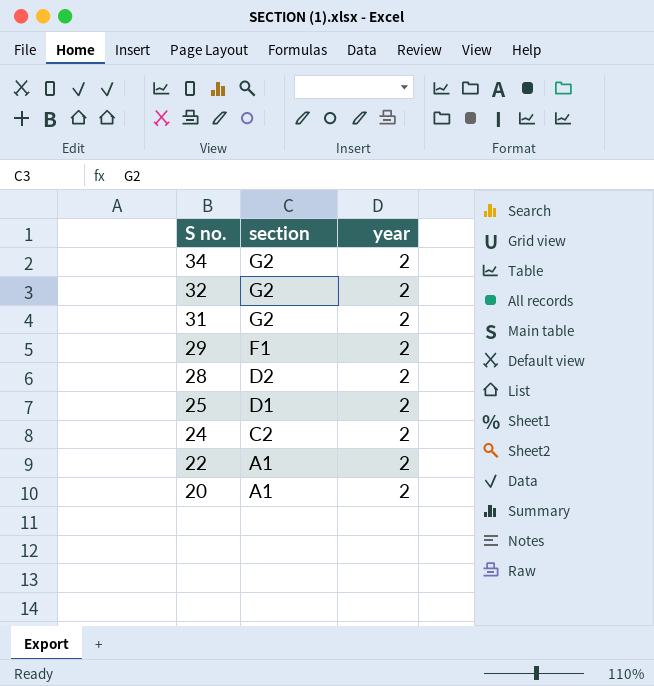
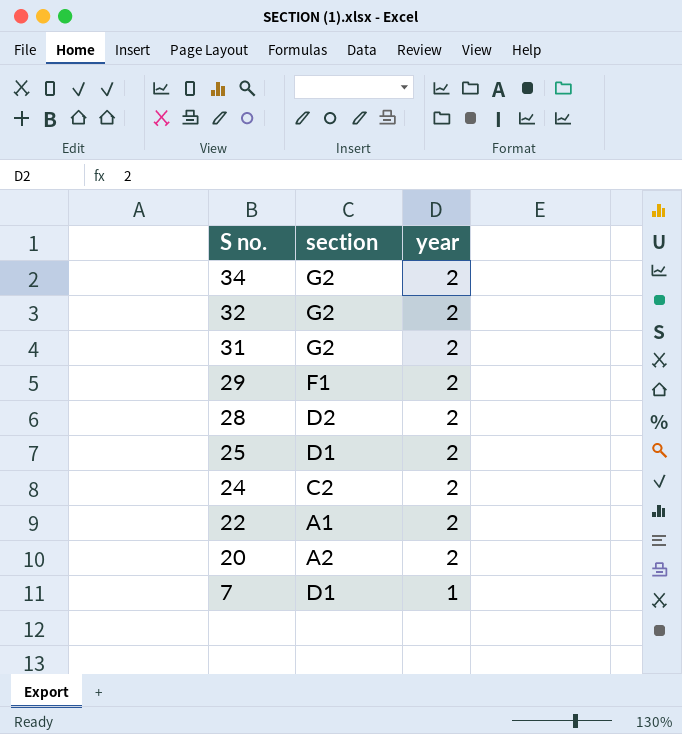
20 | section: A1 -> A2
row 7: none -> D1 | 1

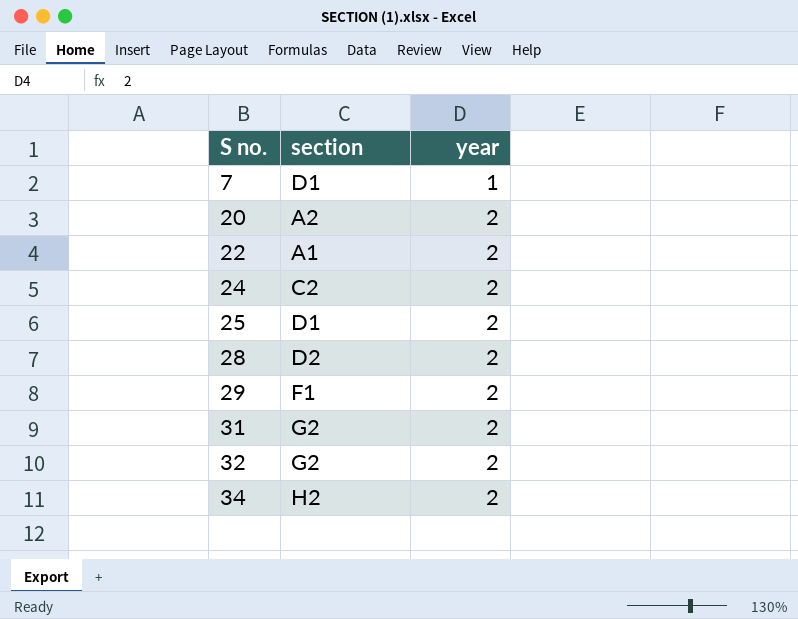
row order: S no. descending -> S no. ascending
34 | section: G2 -> H2

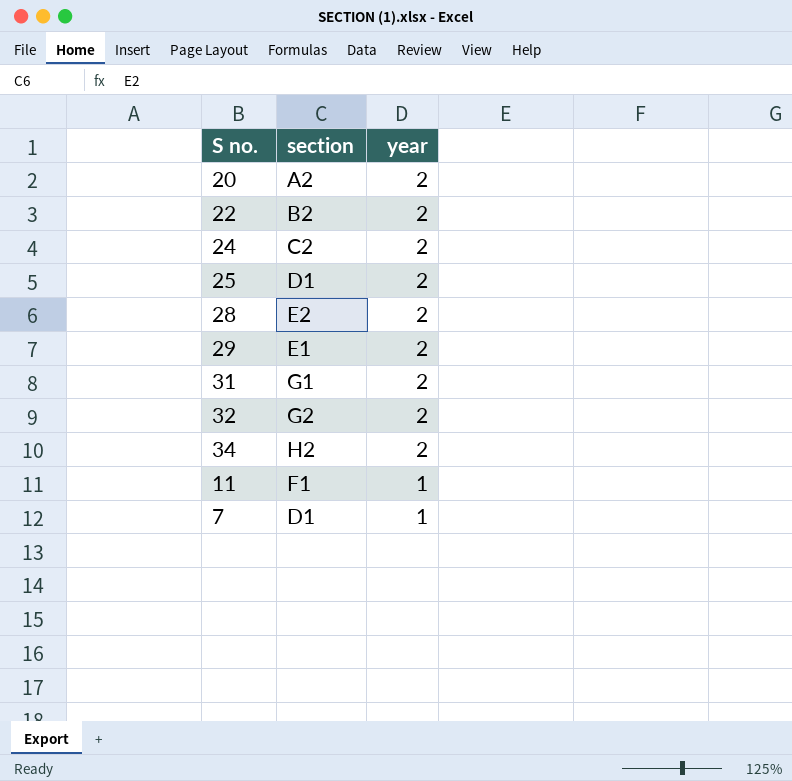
row order: S no. ascending -> year descending
22 | section: A1 -> B2
28 | section: D2 -> E2
29 | section: F1 -> E1
31 | section: G2 -> G1
row 11: none -> F1 | 1

